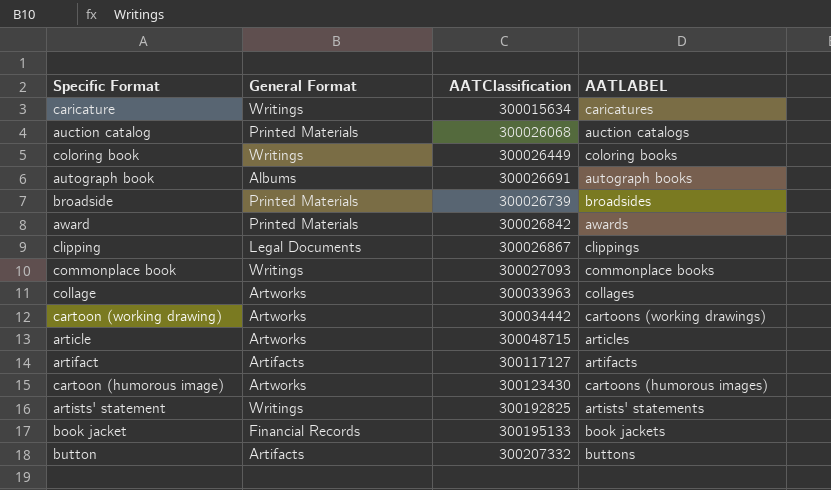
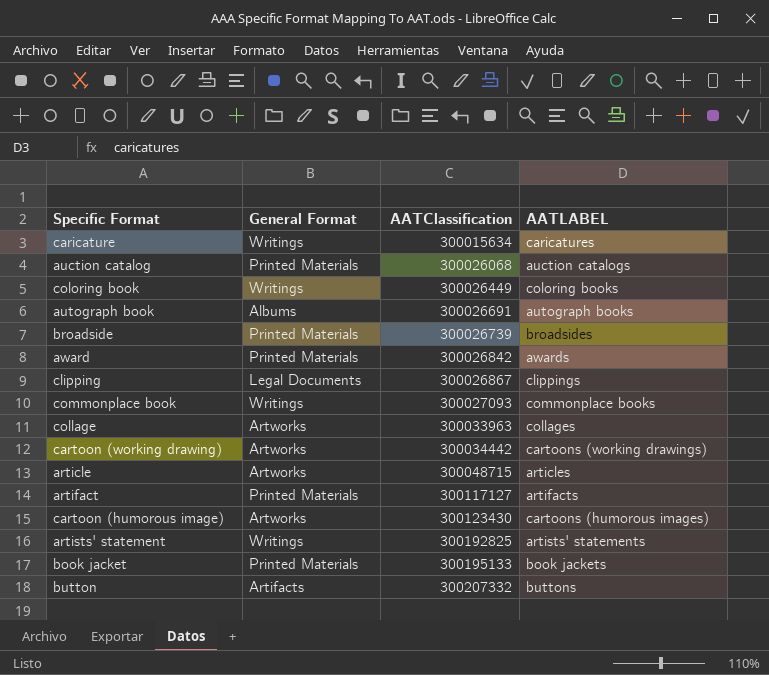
artifact | General Format: Artifacts -> Printed Materials
book jacket | General Format: Financial Records -> Printed Materials

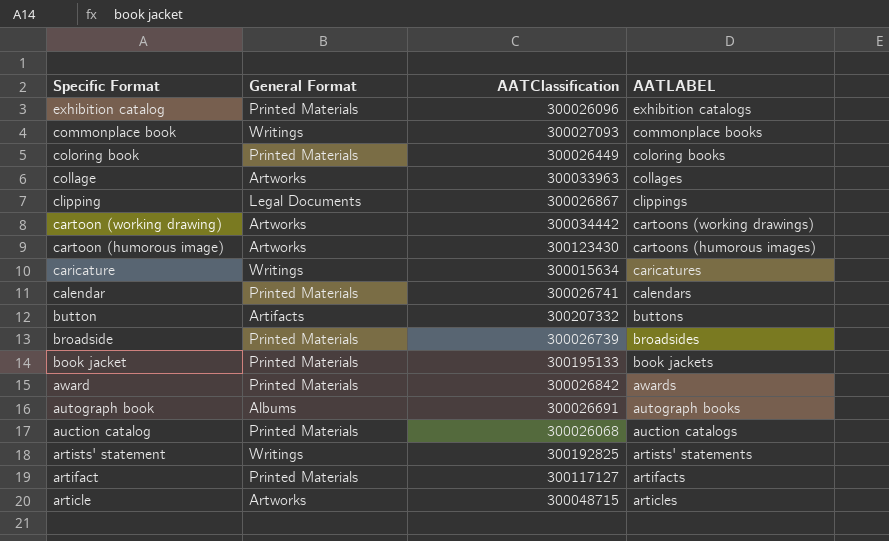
row order: AATClassification ascending -> Specific Format descending
row exhibition catalog: none -> Printed Materials | 300026096 | exhibition catalogs
coloring book | General Format: Writings -> Printed Materials
row calendar: none -> Printed Materials | 300026741 | calendars

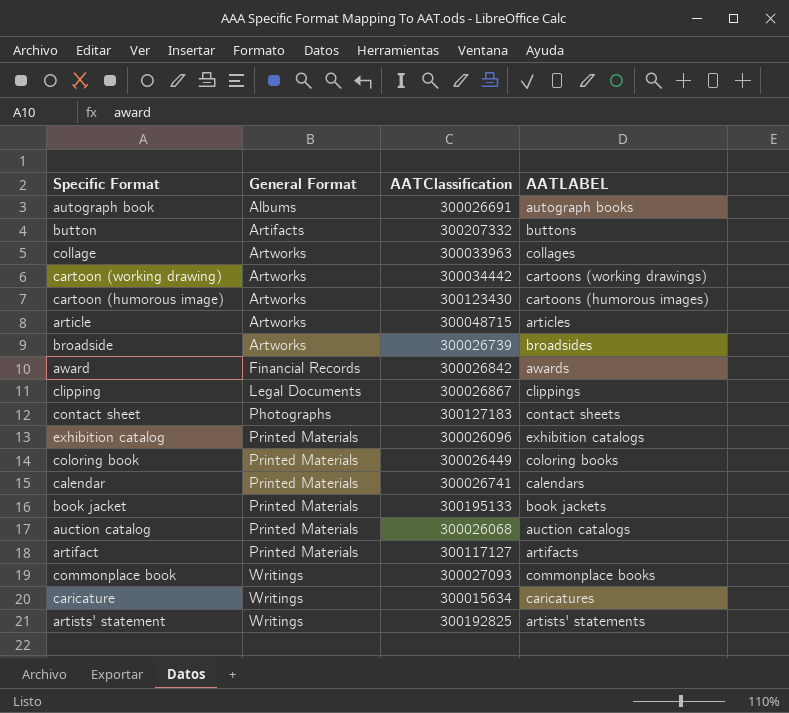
row order: Specific Format descending -> General Format ascending
broadside | General Format: Printed Materials -> Artworks
award | General Format: Printed Materials -> Financial Records
row contact sheet: none -> Photographs | 300127183 | contact sheets

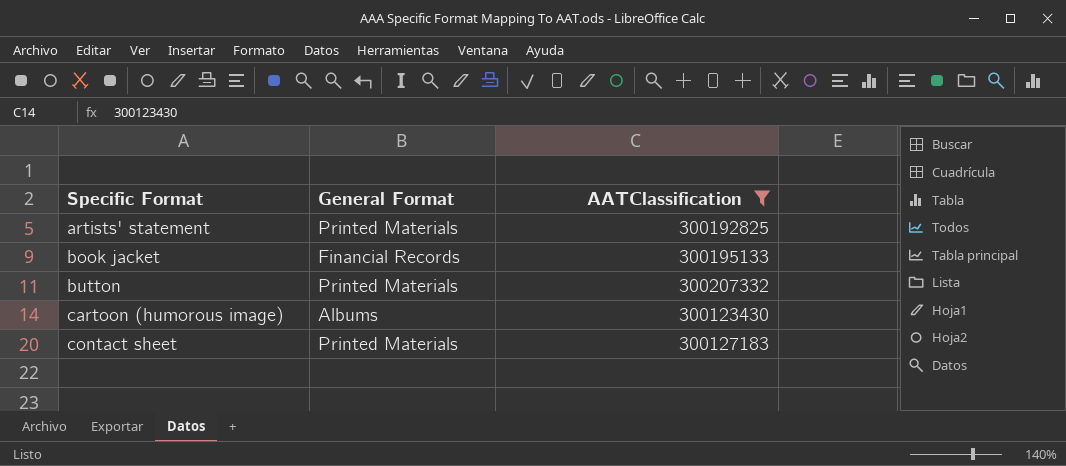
filter: none -> AATClassification >= 300123430
row order: General Format ascending -> Specific Format ascending
column AATLABEL | position: 4 -> none
artists' statement | General Format: Writings -> Printed Materials
book jacket | General Format: Printed Materials -> Financial Records
button | General Format: Artifacts -> Printed Materials
cartoon (humorous image) | General Format: Artworks -> Albums
contact sheet | General Format: Photographs -> Printed Materials

